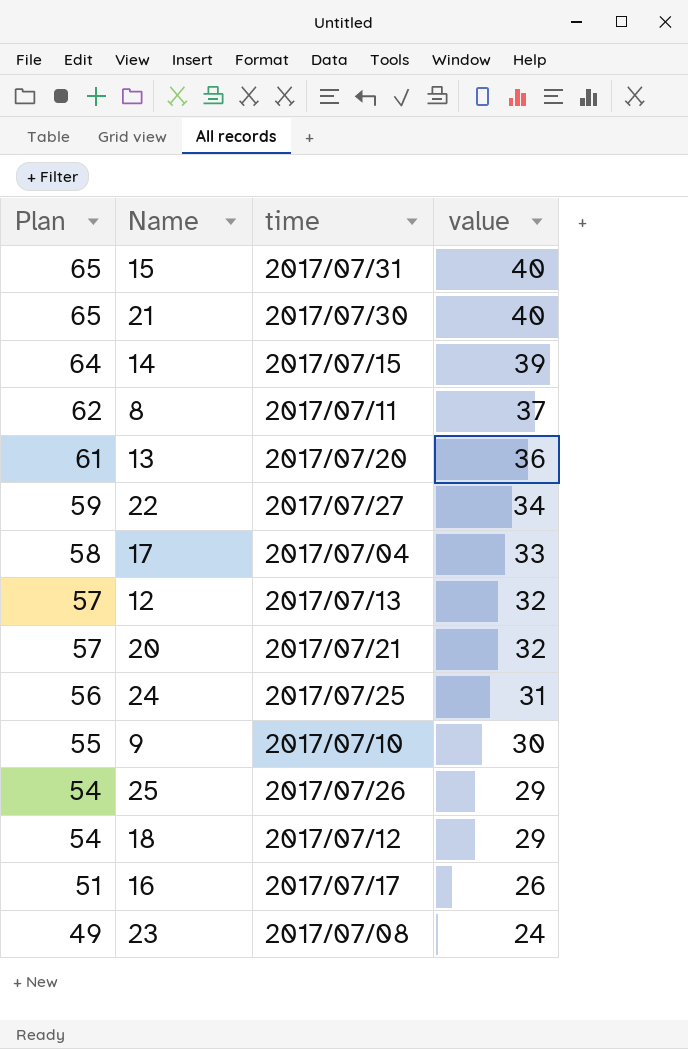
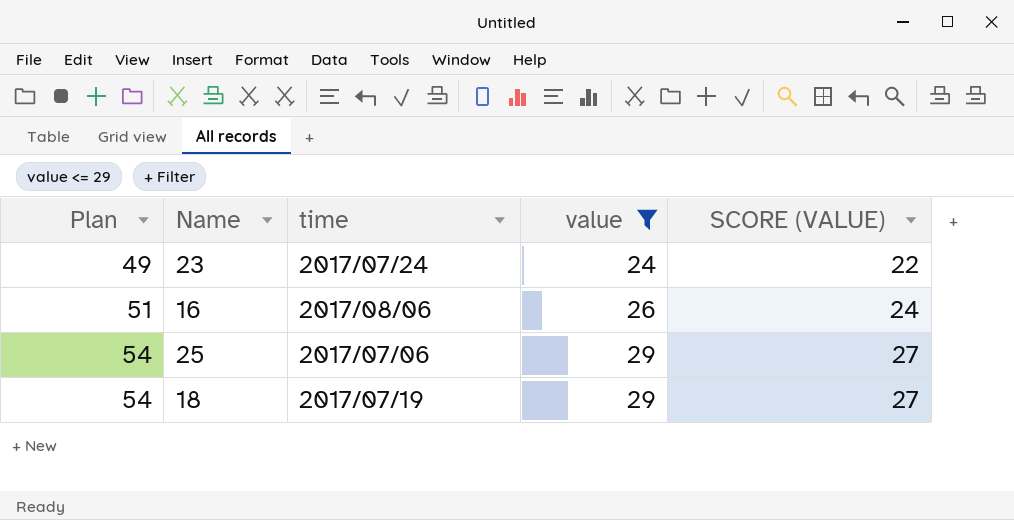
filter: none -> value <= 29
row order: Plan descending -> Plan ascending
column SCORE (VALUE) | formula: none -> [value] - 2
23 | time: 2017/07/08 -> 2017/07/24
16 | time: 2017/07/17 -> 2017/08/06
25 | time: 2017/07/26 -> 2017/07/06
18 | time: 2017/07/12 -> 2017/07/19

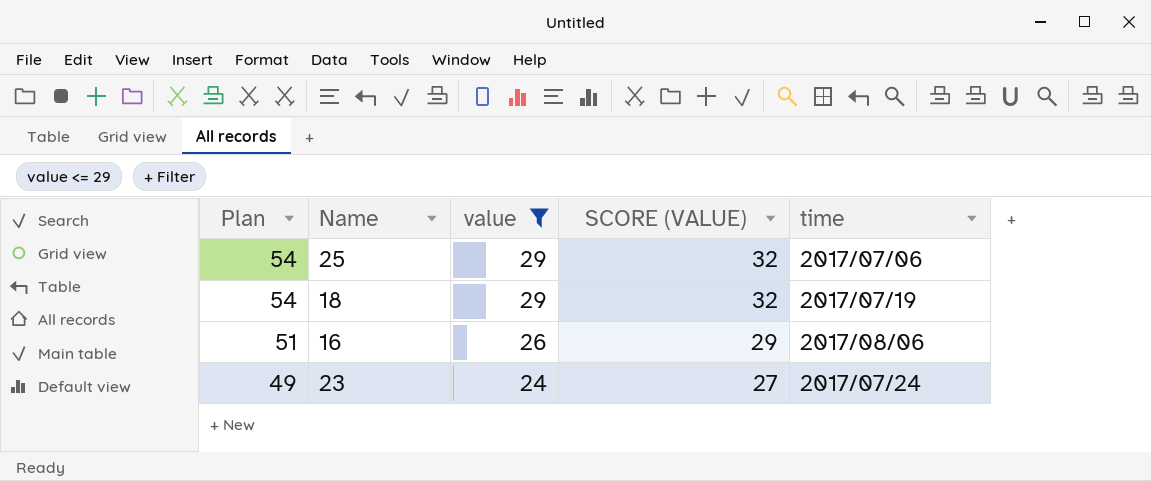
row order: Plan ascending -> Plan descending
column SCORE (VALUE) | formula: [value] - 2 -> [value] + 3
column time | position: 3 -> 5

